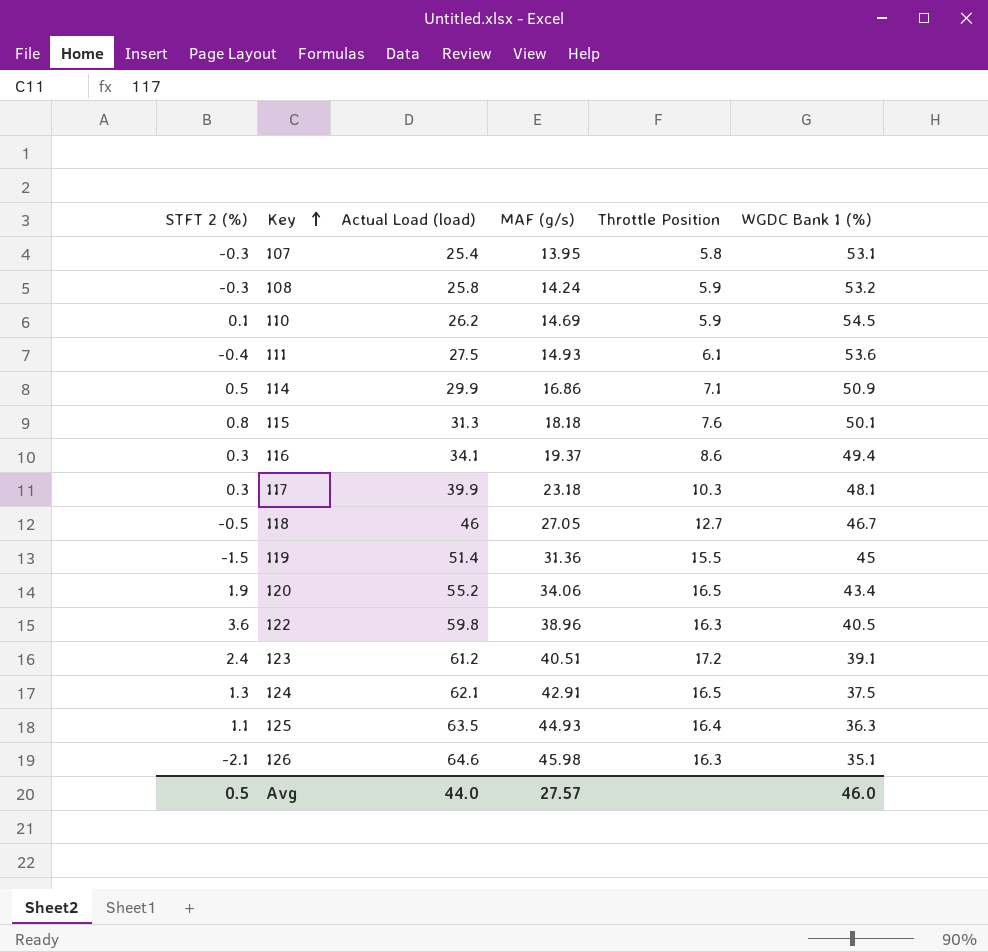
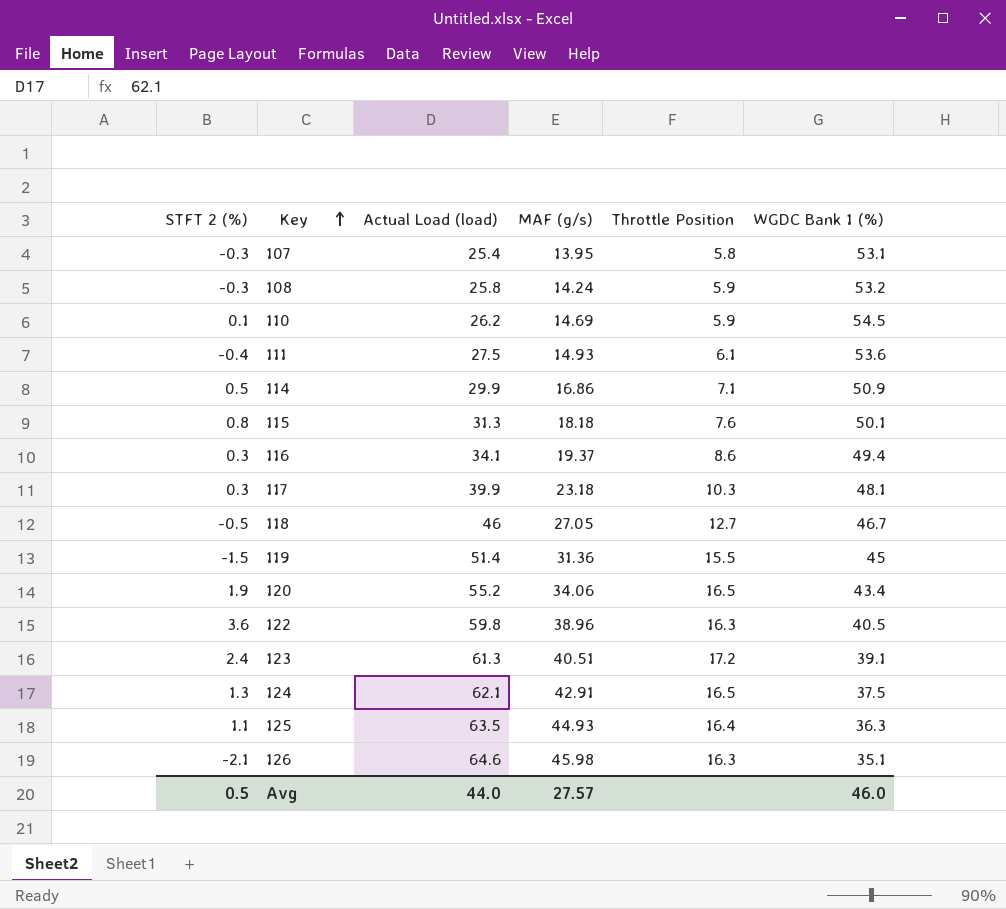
123 | Actual Load (load): 61.2 -> 61.3

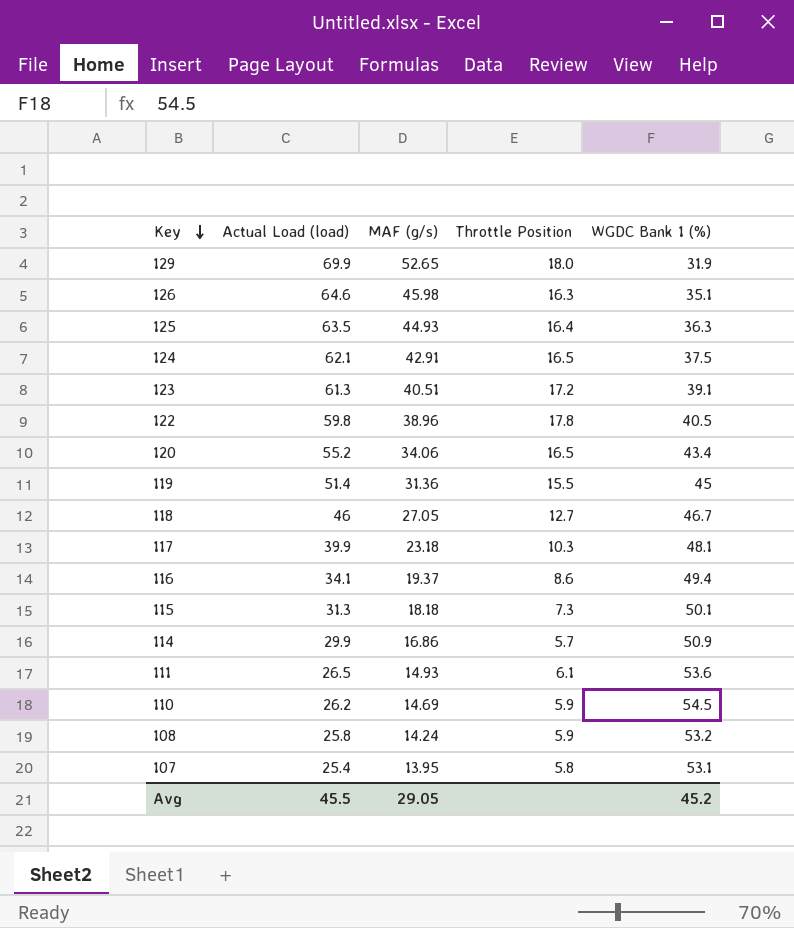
row order: Key ascending -> Key descending
column STFT 2 (%) | position: 1 -> none
row 129: none -> 69.9 | 52.65 | 18.0 | 31.9
122 | Throttle Position: 16.3 -> 17.8
115 | Throttle Position: 7.6 -> 7.3
114 | Throttle Position: 7.1 -> 5.7
111 | Actual Load (load): 27.5 -> 26.5
Avg | Actual Load (load): 44.0 -> 45.5
Avg | MAF (g/s): 27.57 -> 29.05
Avg | WGDC Bank 1 (%): 46.0 -> 45.2

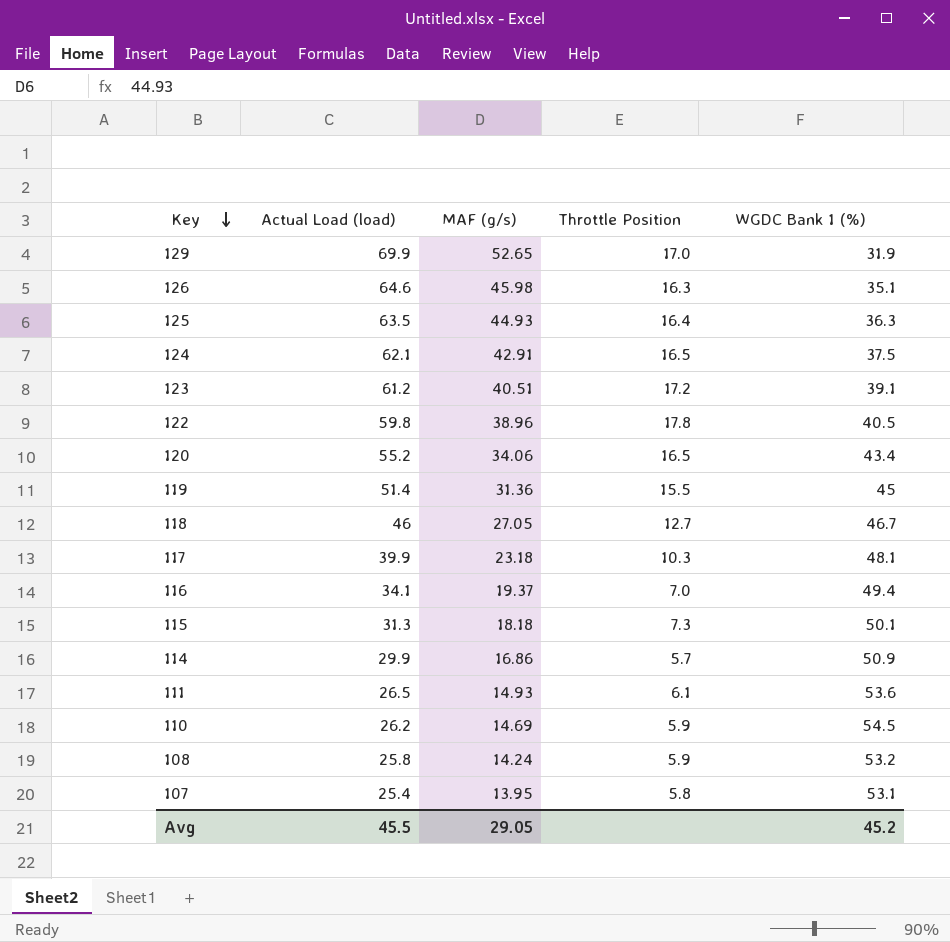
129 | Throttle Position: 18.0 -> 17.0
123 | Actual Load (load): 61.3 -> 61.2
116 | Throttle Position: 8.6 -> 7.0

